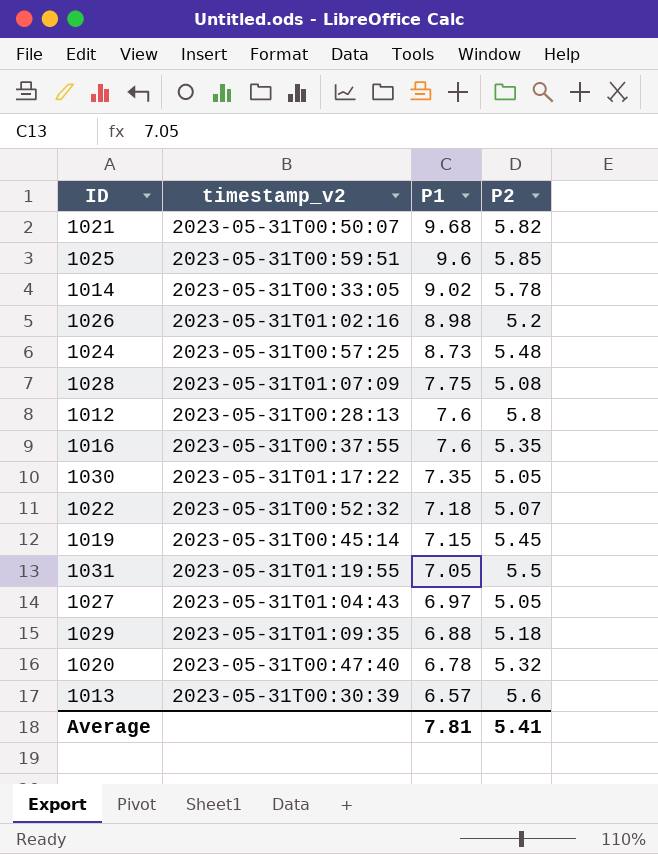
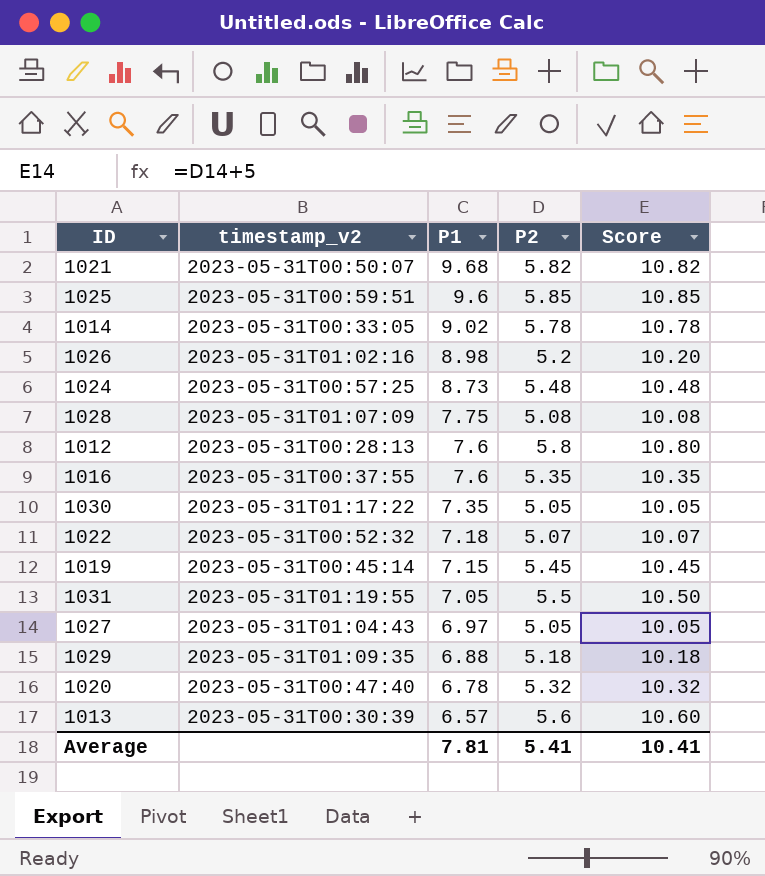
column Score | formula: none -> [P2] + 5

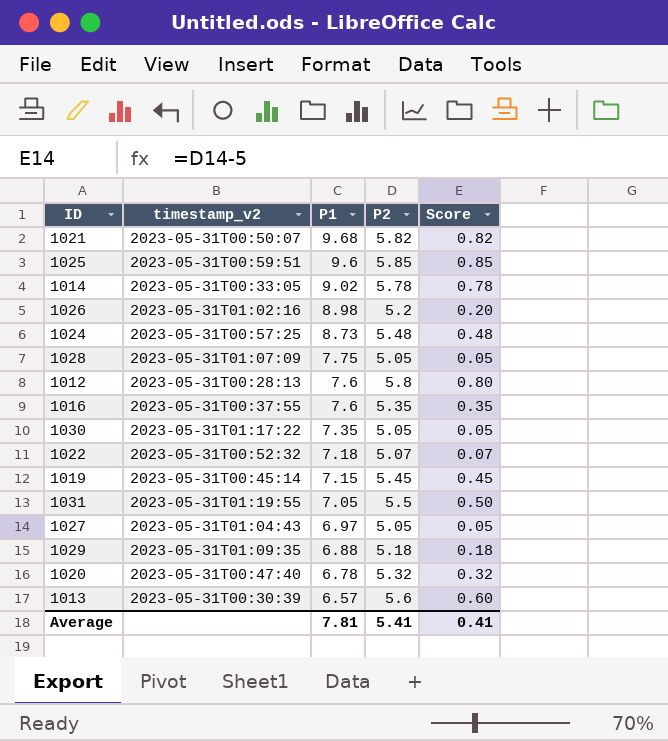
column Score | formula: [P2] + 5 -> [P2] - 5
1028 | P2: 5.08 -> 5.05
Average | Score: 10.41 -> 0.41

